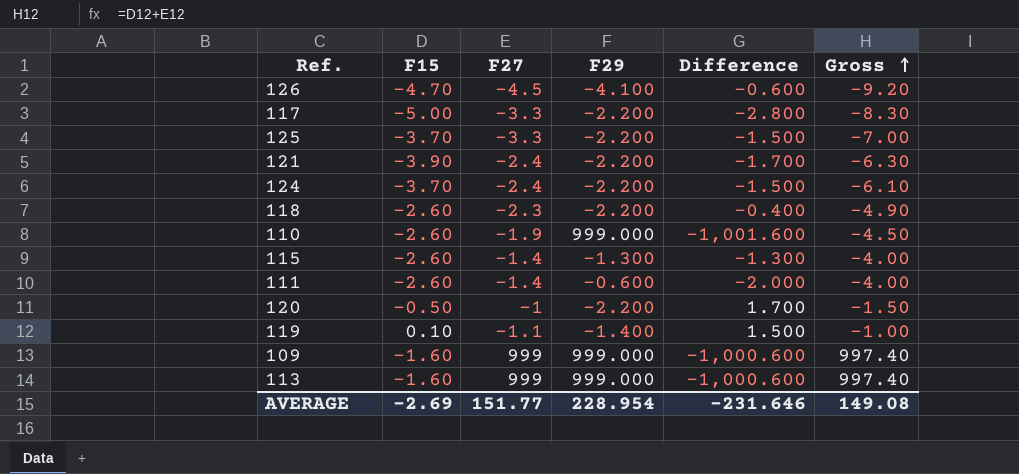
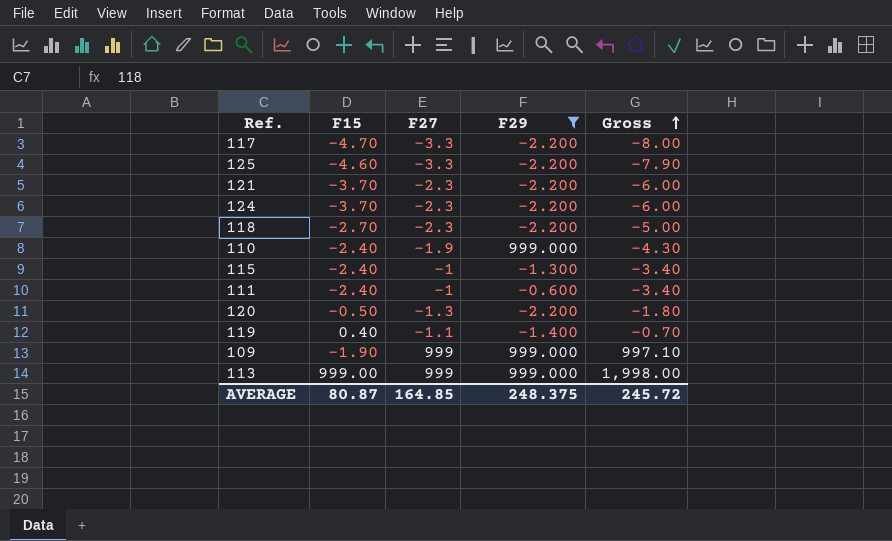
filter: none -> F29 != -4.100
column Difference | formula: [F15] - [F29] -> none
117 | F15: -5.00 -> -4.70
117 | Gross: -8.30 -> -8.00
125 | F15: -3.70 -> -4.60
125 | Gross: -7.00 -> -7.90
121 | F15: -3.90 -> -3.70
121 | F27: -2.4 -> -2.3
121 | Gross: -6.30 -> -6.00
124 | F27: -2.4 -> -2.3
124 | Gross: -6.10 -> -6.00
118 | F15: -2.60 -> -2.70
118 | Gross: -4.90 -> -5.00
110 | F15: -2.60 -> -2.40
110 | Gross: -4.50 -> -4.30
115 | F15: -2.60 -> -2.40
115 | F27: -1.4 -> -1
115 | Gross: -4.00 -> -3.40
111 | F15: -2.60 -> -2.40
111 | F27: -1.4 -> -1
111 | Gross: -4.00 -> -3.40
120 | F27: -1 -> -1.3
120 | Gross: -1.50 -> -1.80
119 | F15: 0.10 -> 0.40
119 | Gross: -1.00 -> -0.70
109 | F15: -1.60 -> -1.90
109 | Gross: 997.40 -> 997.10
113 | F15: -1.60 -> 999.00
113 | Gross: 997.40 -> 1,998.00
AVERAGE | F15: -2.69 -> 80.87
AVERAGE | F27: 151.77 -> 164.85
AVERAGE | F29: 228.954 -> 248.375
AVERAGE | Gross: 149.08 -> 245.72

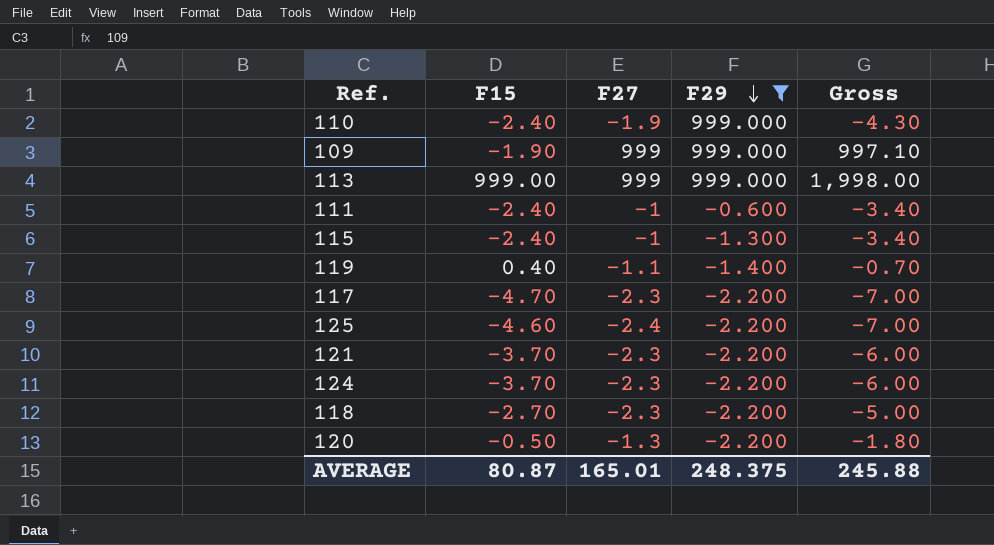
row order: Gross ascending -> F29 descending
117 | F27: -3.3 -> -2.3
117 | Gross: -8.00 -> -7.00
125 | F27: -3.3 -> -2.4
125 | Gross: -7.90 -> -7.00
AVERAGE | F27: 164.85 -> 165.01
AVERAGE | Gross: 245.72 -> 245.88

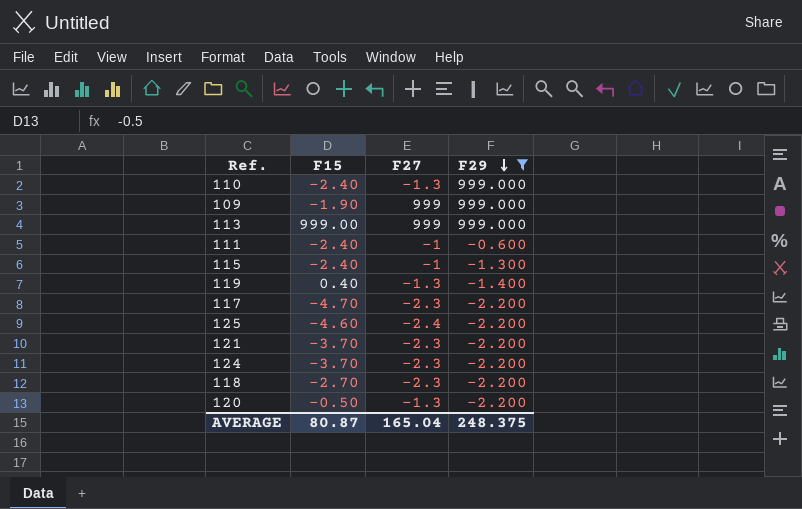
column Gross | formula: [F15] + [F27] -> none
110 | F27: -1.9 -> -1.3
119 | F27: -1.1 -> -1.3
AVERAGE | F27: 165.01 -> 165.04

